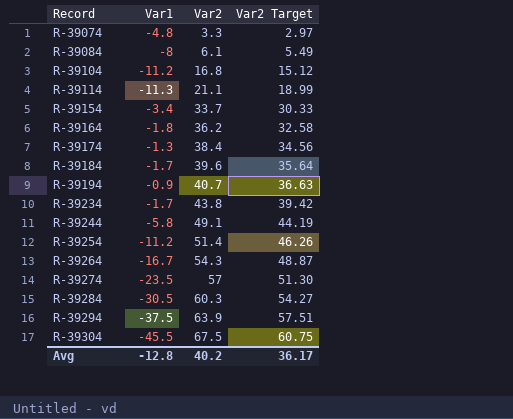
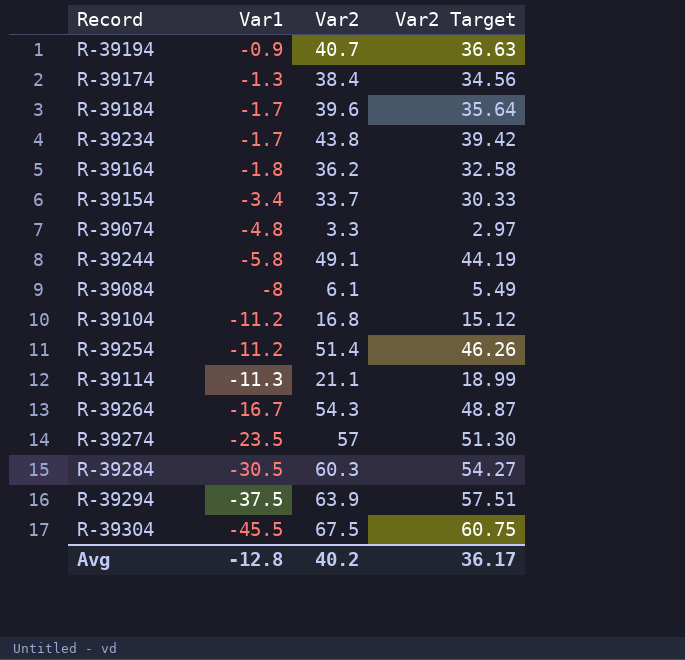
row order: Record ascending -> Var1 descending

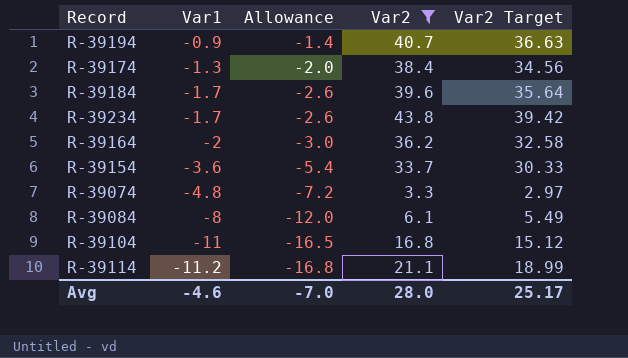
filter: none -> Var2 <= 43.8
column Allowance | formula: none -> [Var1] * 1.5
R-39164 | Var1: -1.8 -> -2
R-39154 | Var1: -3.4 -> -3.6
R-39104 | Var1: -11.2 -> -11
R-39114 | Var1: -11.3 -> -11.2
Avg | Var1: -12.8 -> -4.6
Avg | Var2: 40.2 -> 28.0
Avg | Var2 Target: 36.17 -> 25.17

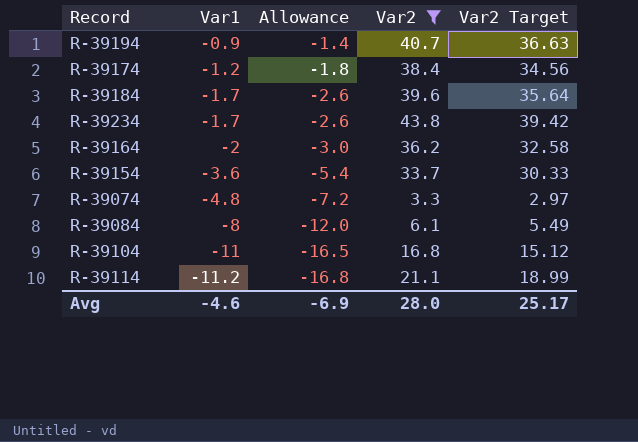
R-39174 | Var1: -1.3 -> -1.2
R-39174 | Allowance: -2.0 -> -1.8
Avg | Allowance: -7.0 -> -6.9

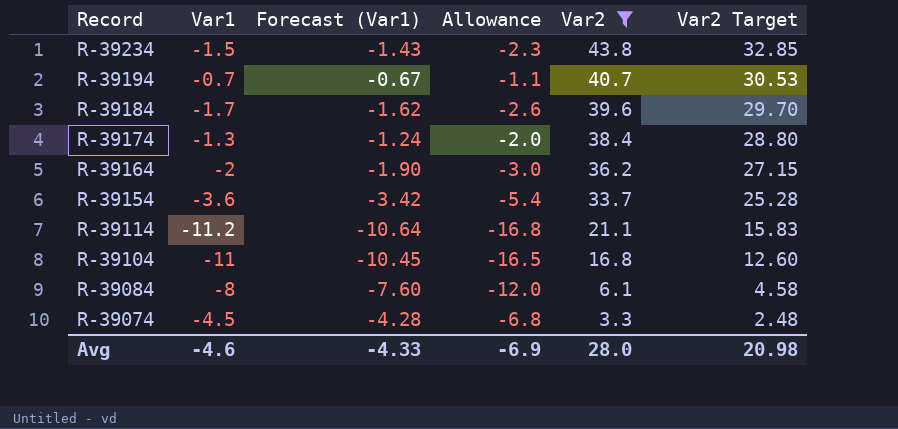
row order: Var1 descending -> Record descending
column Forecast (Var1) | formula: none -> [Var1] * 0.95
column Var2 Target | formula: [Var2] * 0.9 -> [Var2] * 0.75
R-39234 | Var1: -1.7 -> -1.5
R-39234 | Allowance: -2.6 -> -2.3
R-39194 | Var1: -0.9 -> -0.7
R-39194 | Allowance: -1.4 -> -1.1
R-39174 | Var1: -1.2 -> -1.3
R-39174 | Allowance: -1.8 -> -2.0
R-39074 | Var1: -4.8 -> -4.5
R-39074 | Allowance: -7.2 -> -6.8
Avg | Var2 Target: 25.17 -> 20.98

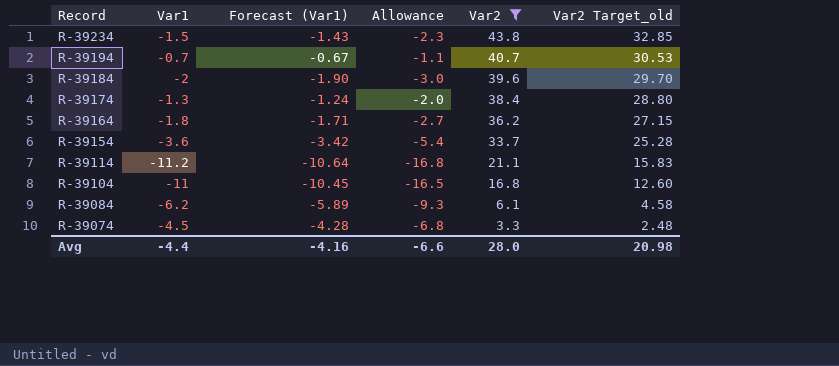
column name: Var2 Target -> Var2 Target_old
R-39184 | Var1: -1.7 -> -2
R-39184 | Forecast (Var1): -1.62 -> -1.90
R-39184 | Allowance: -2.6 -> -3.0
R-39164 | Var1: -2 -> -1.8
R-39164 | Forecast (Var1): -1.90 -> -1.71
R-39164 | Allowance: -3.0 -> -2.7
R-39084 | Var1: -8 -> -6.2
R-39084 | Forecast (Var1): -7.60 -> -5.89
R-39084 | Allowance: -12.0 -> -9.3
Avg | Var1: -4.6 -> -4.4
Avg | Forecast (Var1): -4.33 -> -4.16
Avg | Allowance: -6.9 -> -6.6

